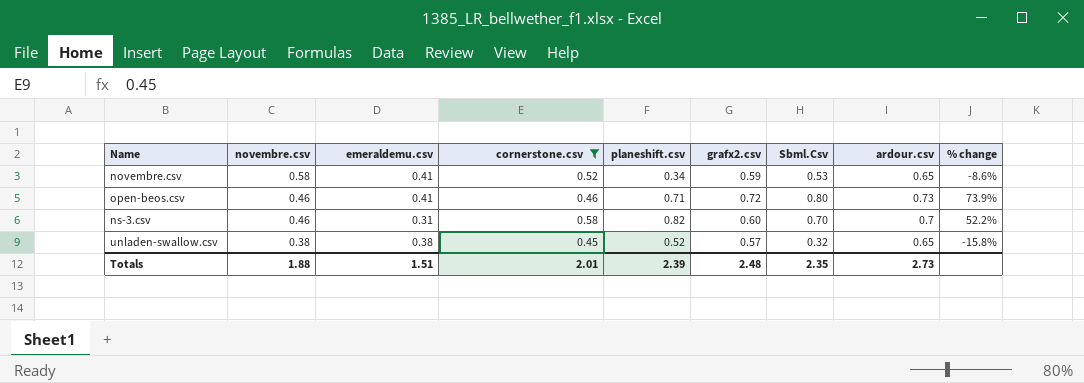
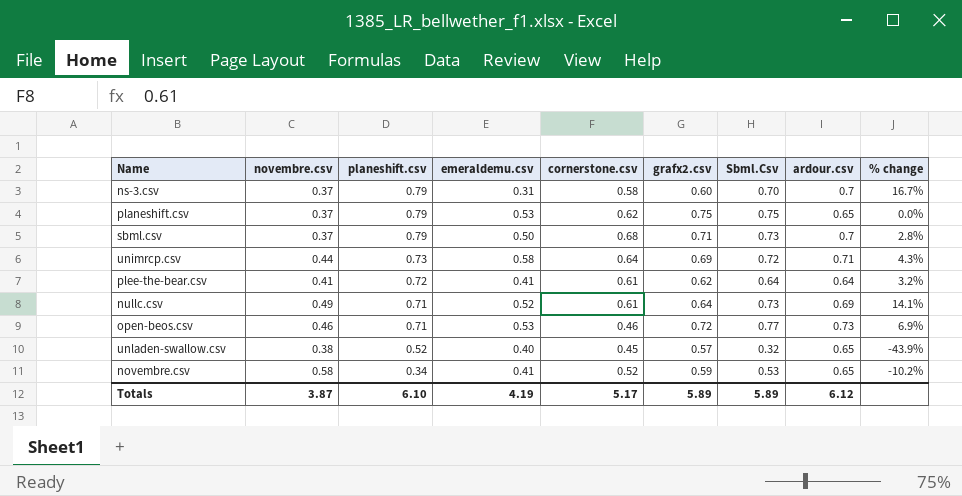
filter: cornerstone.csv <= 0.58 -> none
row order: novembre.csv descending -> planeshift.csv descending
column planeshift.csv | position: 5 -> 3
column % change | formula: ([Sbml.Csv] - [novembre.csv]) / [novembre.csv] -> ([Sbml.Csv] - [grafx2.csv]) / [grafx2.csv]
ns-3.csv | novembre.csv: 0.46 -> 0.37
ns-3.csv | planeshift.csv: 0.82 -> 0.79
open-beos.csv | emeraldemu.csv: 0.41 -> 0.53
open-beos.csv | Sbml.Csv: 0.80 -> 0.77
unladen-swallow.csv | emeraldemu.csv: 0.38 -> 0.40
Totals | novembre.csv: 1.88 -> 3.87
Totals | planeshift.csv: 2.39 -> 6.10
Totals | emeraldemu.csv: 1.51 -> 4.19
Totals | cornerstone.csv: 2.01 -> 5.17
Totals | grafx2.csv: 2.48 -> 5.89
Totals | Sbml.Csv: 2.35 -> 5.89
Totals | ardour.csv: 2.73 -> 6.12

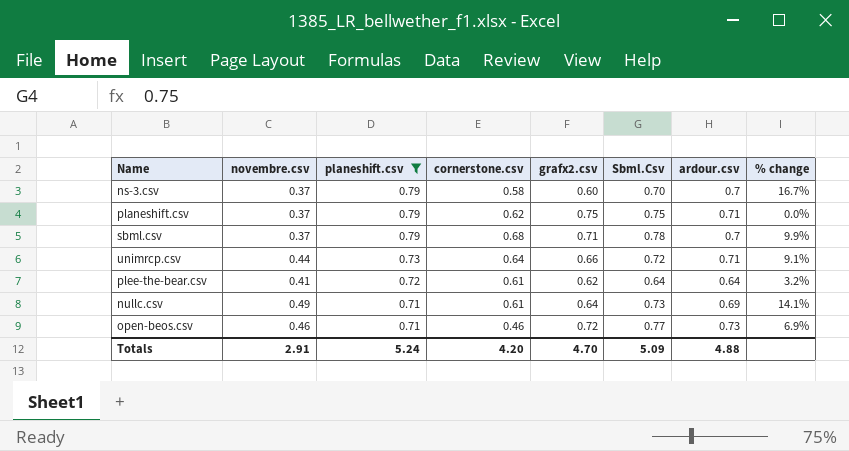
filter: none -> planeshift.csv >= 0.71
column emeraldemu.csv | position: 4 -> none
planeshift.csv | ardour.csv: 0.65 -> 0.71
sbml.csv | Sbml.Csv: 0.73 -> 0.78
sbml.csv | % change: 2.8% -> 9.9%
unimrcp.csv | grafx2.csv: 0.69 -> 0.66
unimrcp.csv | % change: 4.3% -> 9.1%
Totals | novembre.csv: 3.87 -> 2.91
Totals | planeshift.csv: 6.10 -> 5.24
Totals | cornerstone.csv: 5.17 -> 4.20
Totals | grafx2.csv: 5.89 -> 4.70
Totals | Sbml.Csv: 5.89 -> 5.09
Totals | ardour.csv: 6.12 -> 4.88

